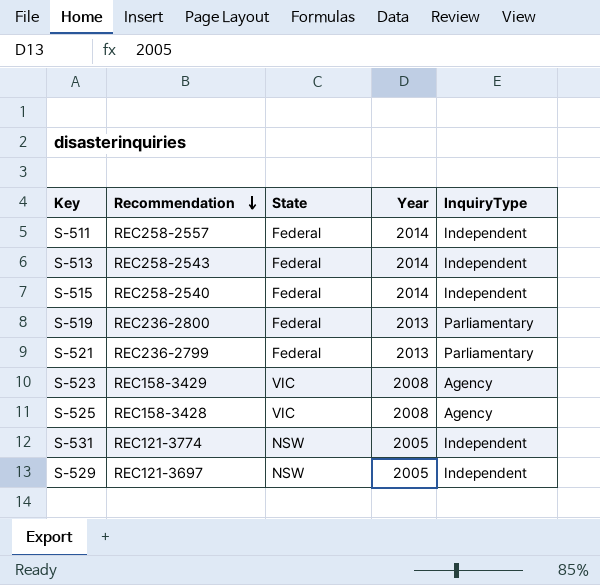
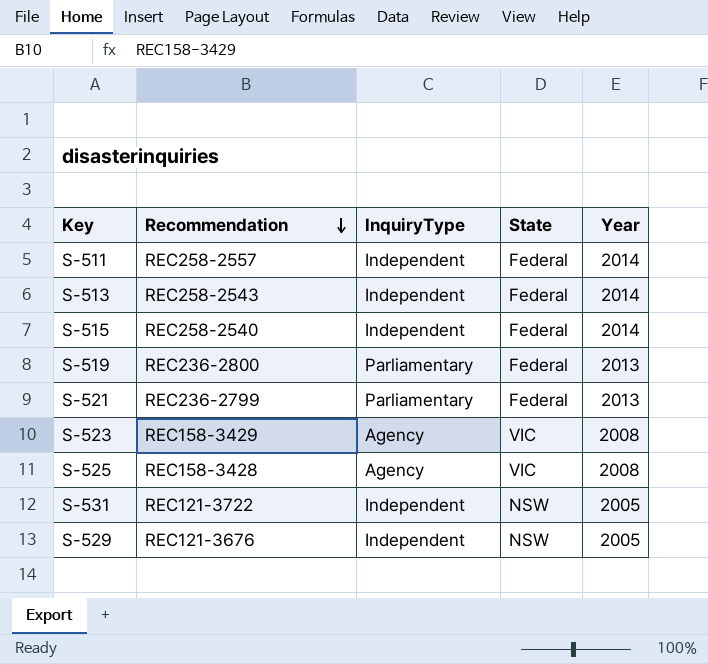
column InquiryType | position: 5 -> 3
S-531 | Recommendation: REC121-3774 -> REC121-3722
S-529 | Recommendation: REC121-3697 -> REC121-3676

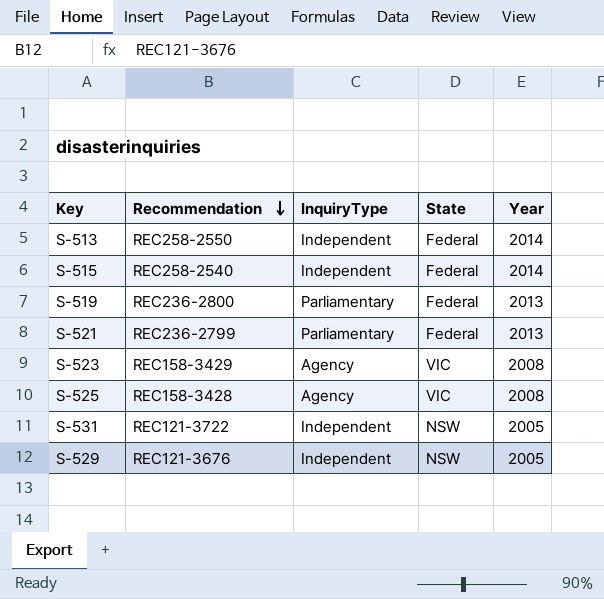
row S-511: REC258-2557 | Independent | Federal | 2014 -> none
S-513 | Recommendation: REC258-2543 -> REC258-2550

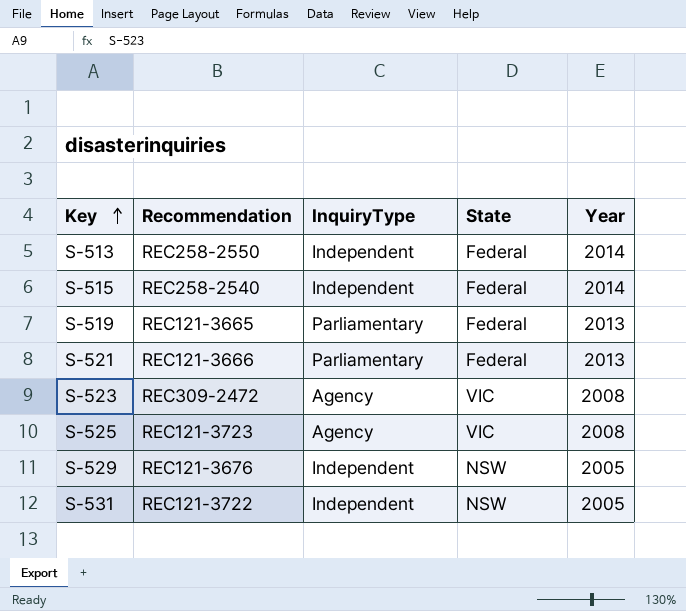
row order: Recommendation descending -> Key ascending
S-519 | Recommendation: REC236-2800 -> REC121-3665
S-521 | Recommendation: REC236-2799 -> REC121-3666
S-523 | Recommendation: REC158-3429 -> REC309-2472
S-525 | Recommendation: REC158-3428 -> REC121-3723

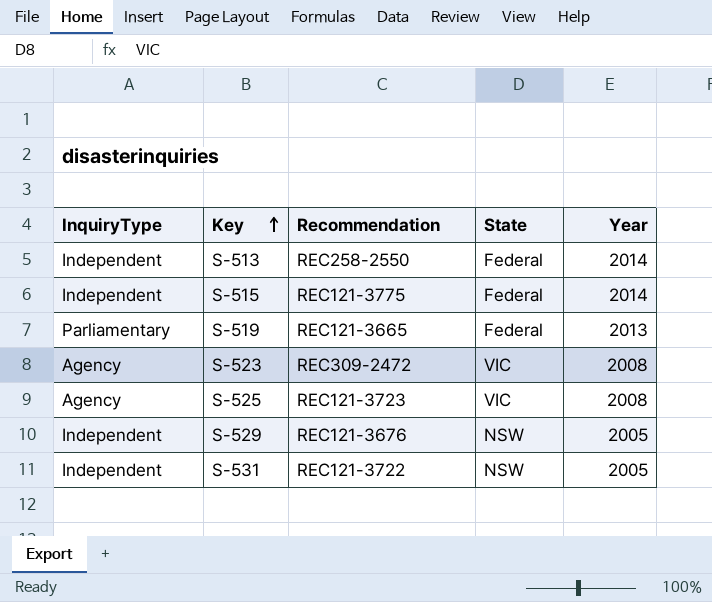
column InquiryType | position: 3 -> 1
row S-521: REC121-3666 | Parliamentary | Federal | 2013 -> none
S-515 | Recommendation: REC258-2540 -> REC121-3775

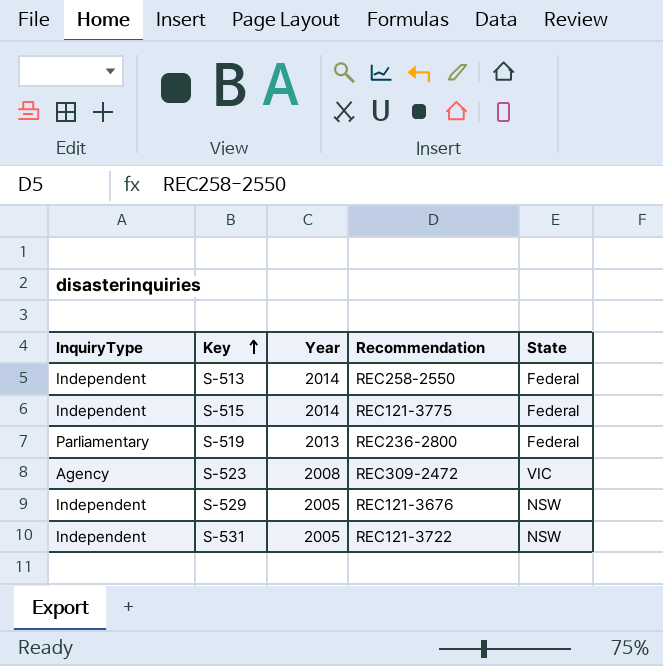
column Year | position: 5 -> 3
row S-525: Agency | REC121-3723 | VIC | 2008 -> none
S-519 | Recommendation: REC121-3665 -> REC236-2800

